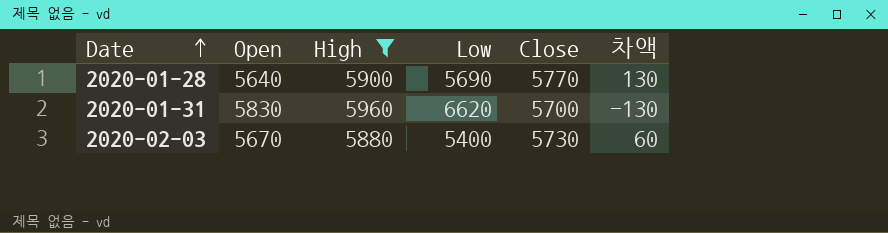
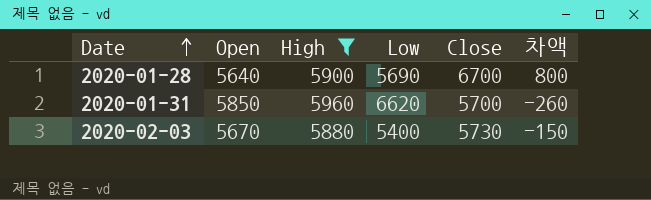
column 차액 | formula: [Close] - [Open] -> [Close] - [High]
2020-01-28 | Close: 5770 -> 6700
2020-01-31 | Open: 5830 -> 5850

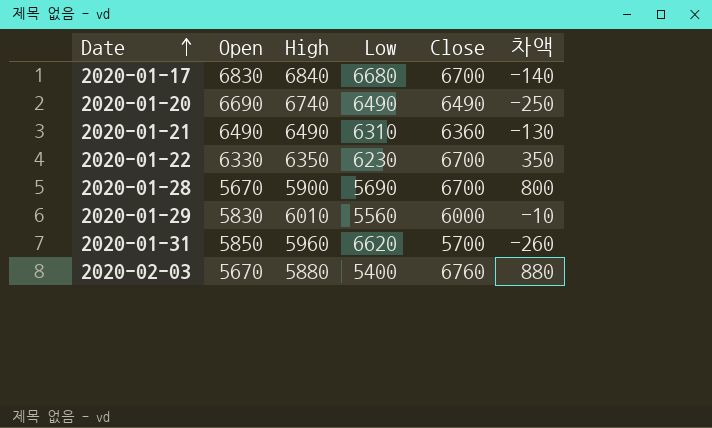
filter: High <= 5960 -> none
2020-01-28 | Open: 5640 -> 5670
2020-02-03 | Close: 5730 -> 6760
2020-02-03 | 차액: -150 -> 880

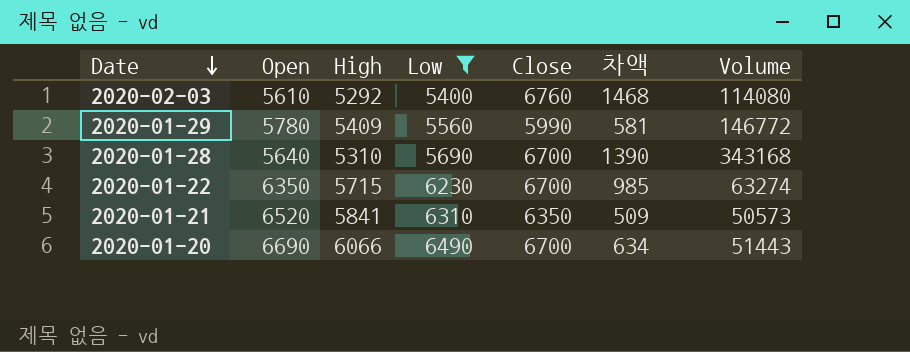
filter: none -> Low <= 6490
row order: Date ascending -> Date descending
column Volume | position: none -> 7
2020-02-03 | Open: 5670 -> 5610
2020-02-03 | High: 5880 -> 5292
2020-02-03 | 차액: 880 -> 1468
2020-01-29 | Open: 5830 -> 5780
2020-01-29 | High: 6010 -> 5409
2020-01-29 | Close: 6000 -> 5990
2020-01-29 | 차액: -10 -> 581
2020-01-28 | Open: 5670 -> 5640
2020-01-28 | High: 5900 -> 5310
2020-01-28 | 차액: 800 -> 1390
2020-01-22 | Open: 6330 -> 6350
2020-01-22 | High: 6350 -> 5715
2020-01-22 | 차액: 350 -> 985
2020-01-21 | Open: 6490 -> 6520
2020-01-21 | High: 6490 -> 5841
2020-01-21 | Close: 6360 -> 6350
2020-01-21 | 차액: -130 -> 509
2020-01-20 | High: 6740 -> 6066
2020-01-20 | Close: 6490 -> 6700
2020-01-20 | 차액: -250 -> 634

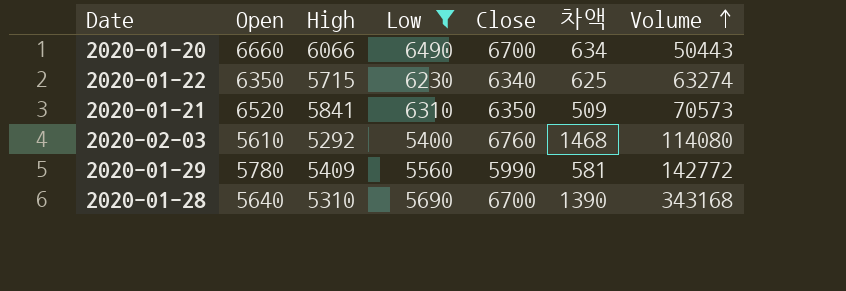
row order: Date descending -> Volume ascending
2020-01-20 | Open: 6690 -> 6660
2020-01-20 | Volume: 51443 -> 50443
2020-01-22 | Close: 6700 -> 6340
2020-01-22 | 차액: 985 -> 625
2020-01-21 | Volume: 50573 -> 70573
2020-01-29 | Volume: 146772 -> 142772

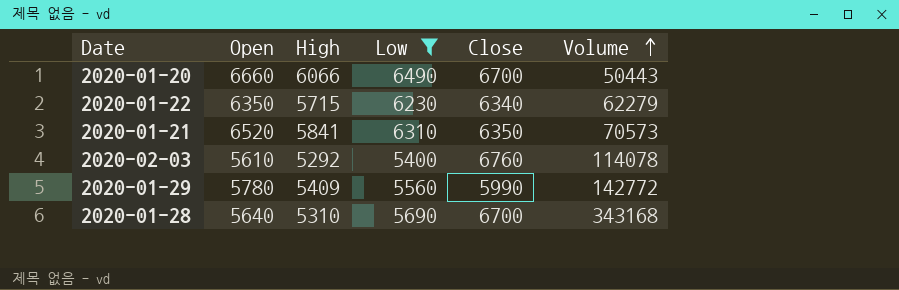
column 차액 | formula: [Close] - [High] -> none
2020-01-22 | Volume: 63274 -> 62279
2020-02-03 | Volume: 114080 -> 114078

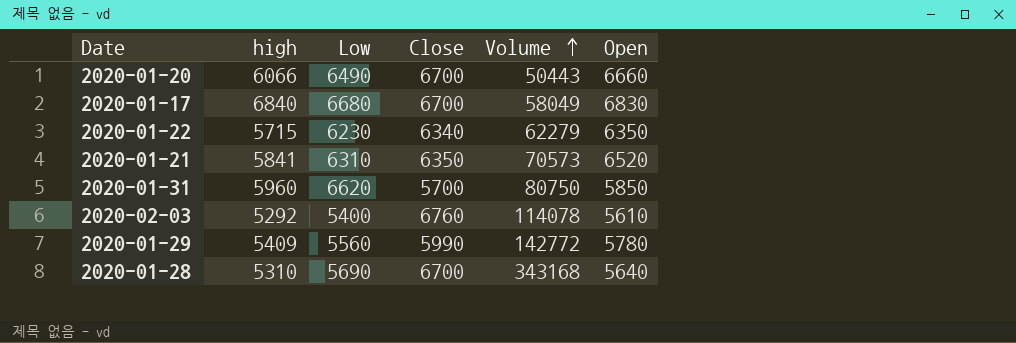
filter: Low <= 6490 -> none
column name: High -> high
column Open | position: 2 -> 6

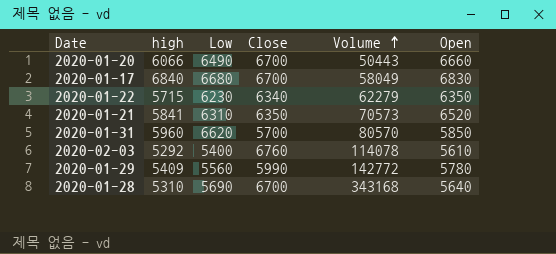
2020-01-31 | Volume: 80750 -> 80570

